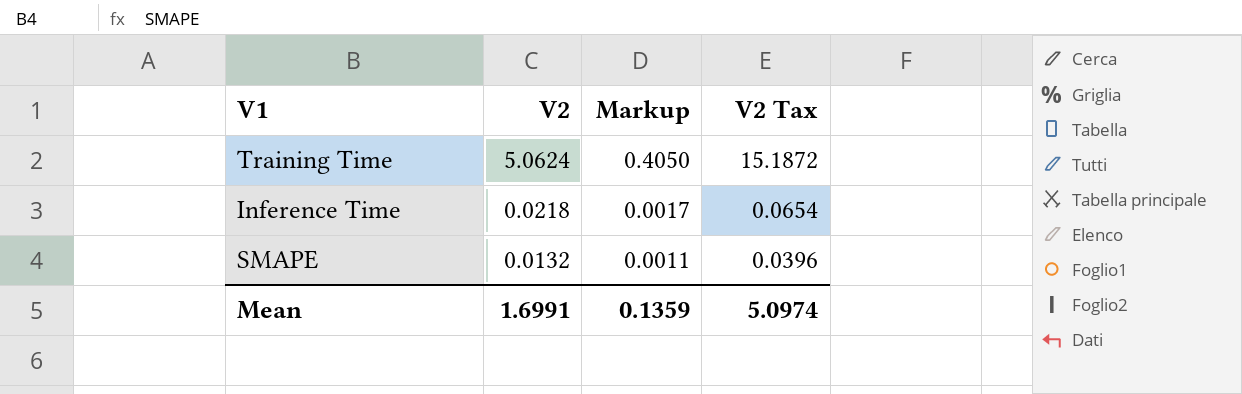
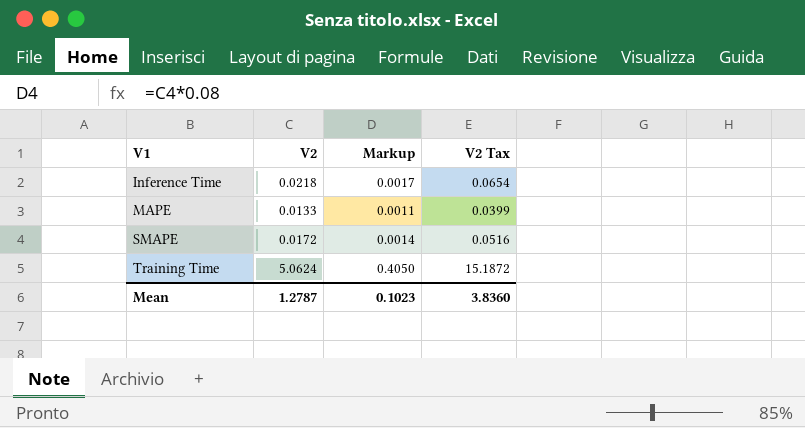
row order: V2 descending -> V1 ascending
row MAPE: none -> 0.0133 | 0.0011 | 0.0399
SMAPE | V2: 0.0132 -> 0.0172
SMAPE | Markup: 0.0011 -> 0.0014
SMAPE | V2 Tax: 0.0396 -> 0.0516
Mean | V2: 1.6991 -> 1.2787
Mean | Markup: 0.1359 -> 0.1023
Mean | V2 Tax: 5.0974 -> 3.8360

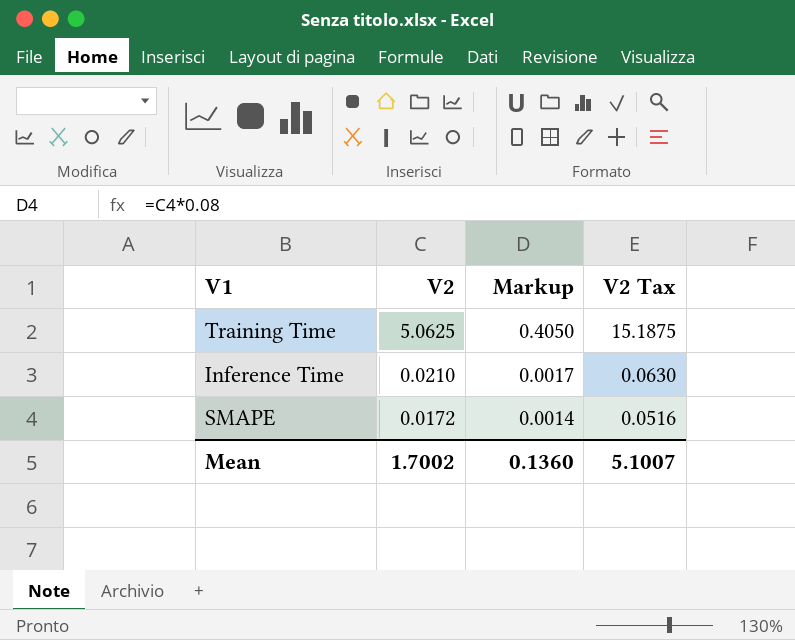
row order: V1 ascending -> V2 descending
row MAPE: 0.0133 | 0.0011 | 0.0399 -> none
Training Time | V2: 5.0624 -> 5.0625
Training Time | V2 Tax: 15.1872 -> 15.1875
Inference Time | V2: 0.0218 -> 0.0210
Inference Time | V2 Tax: 0.0654 -> 0.0630
Mean | V2: 1.2787 -> 1.7002
Mean | Markup: 0.1023 -> 0.1360
Mean | V2 Tax: 3.8360 -> 5.1007

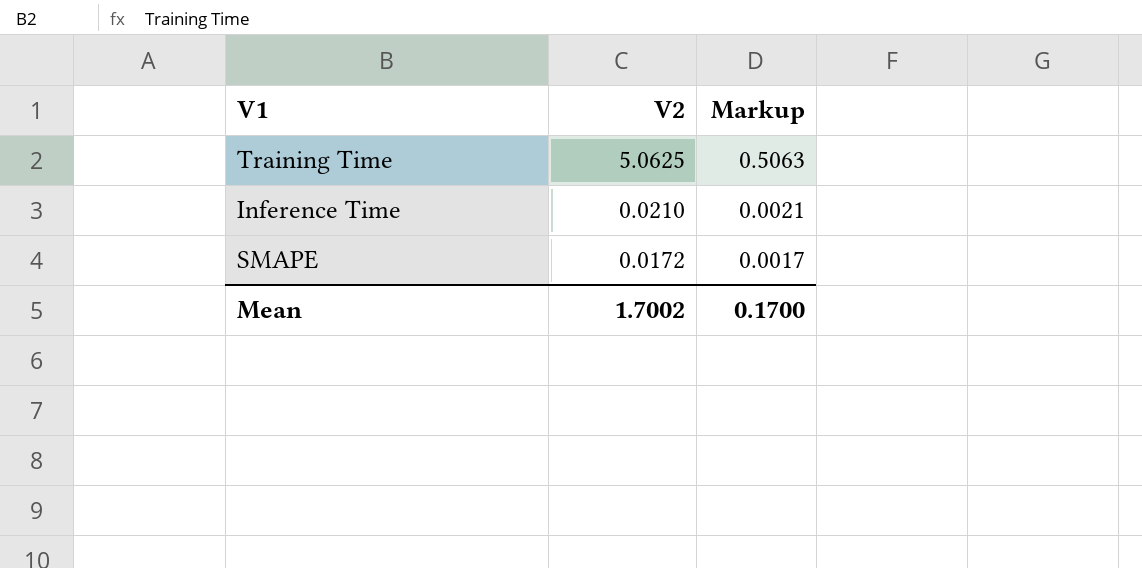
column V2 Tax | formula: [V2] * 3 -> none
column Markup | formula: [V2] * 0.08 -> [V2] * 0.1
Mean | Markup: 0.1360 -> 0.1700

